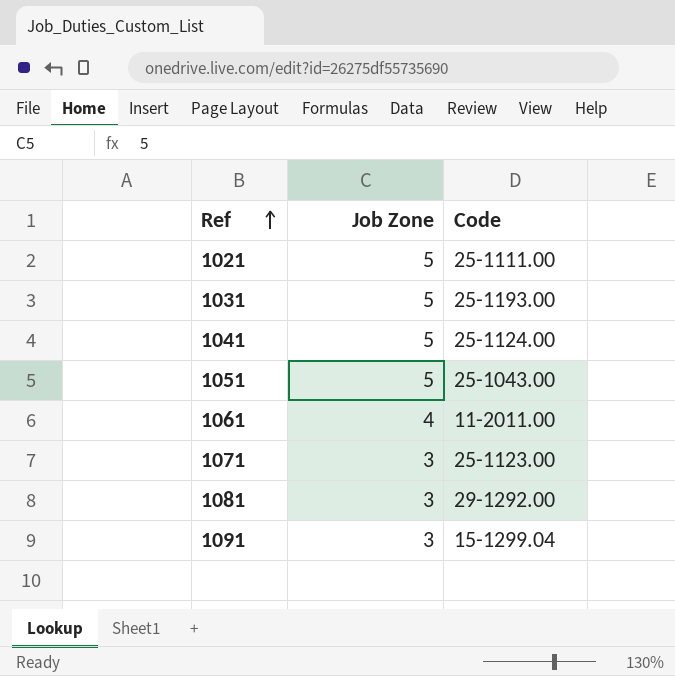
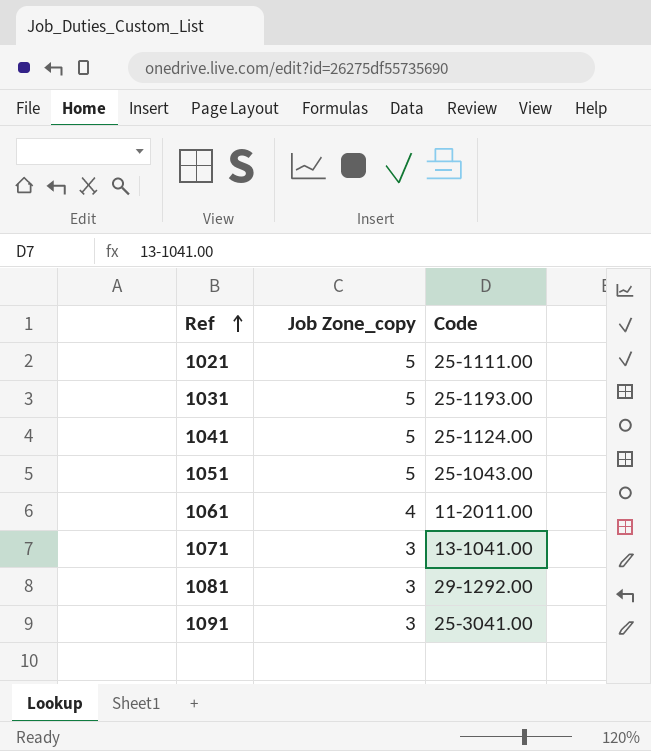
column name: Job Zone -> Job Zone_copy
1071 | Code: 25-1123.00 -> 13-1041.00
1091 | Code: 15-1299.04 -> 25-3041.00

